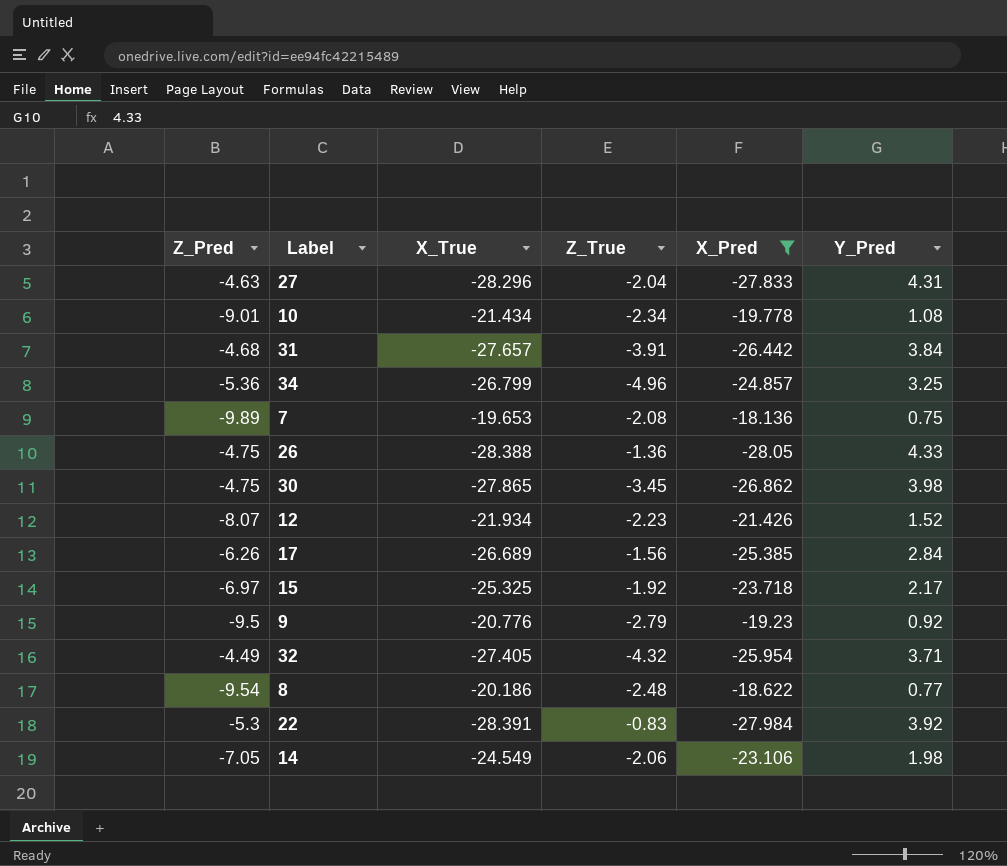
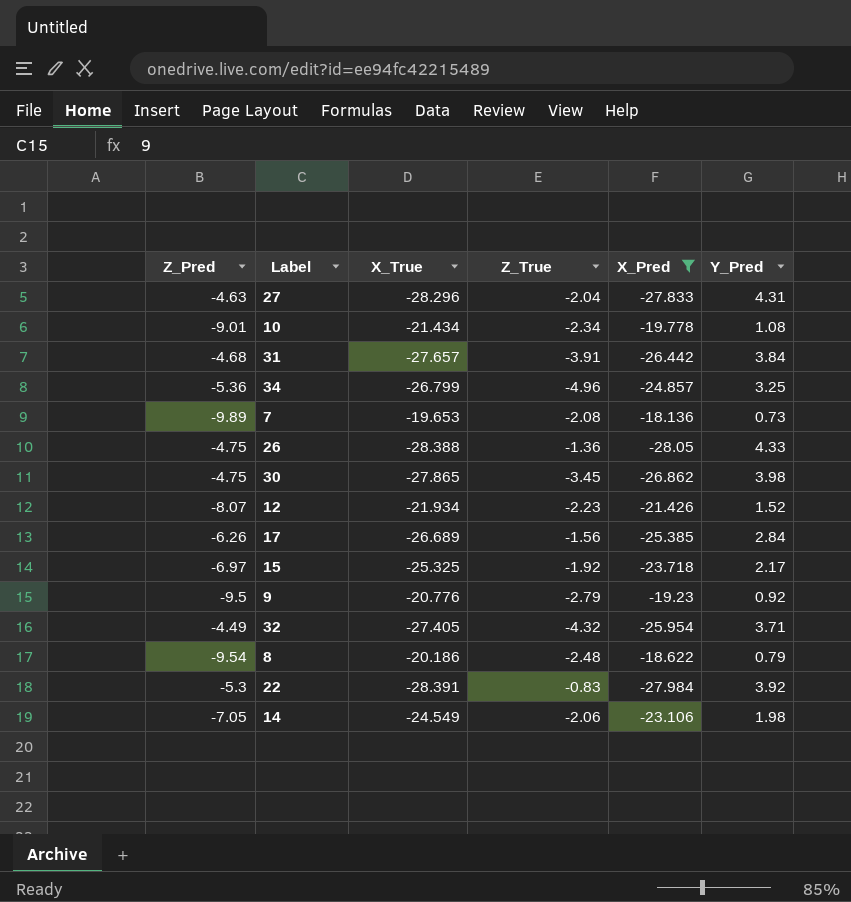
7 | Y_Pred: 0.75 -> 0.73
8 | Y_Pred: 0.77 -> 0.79

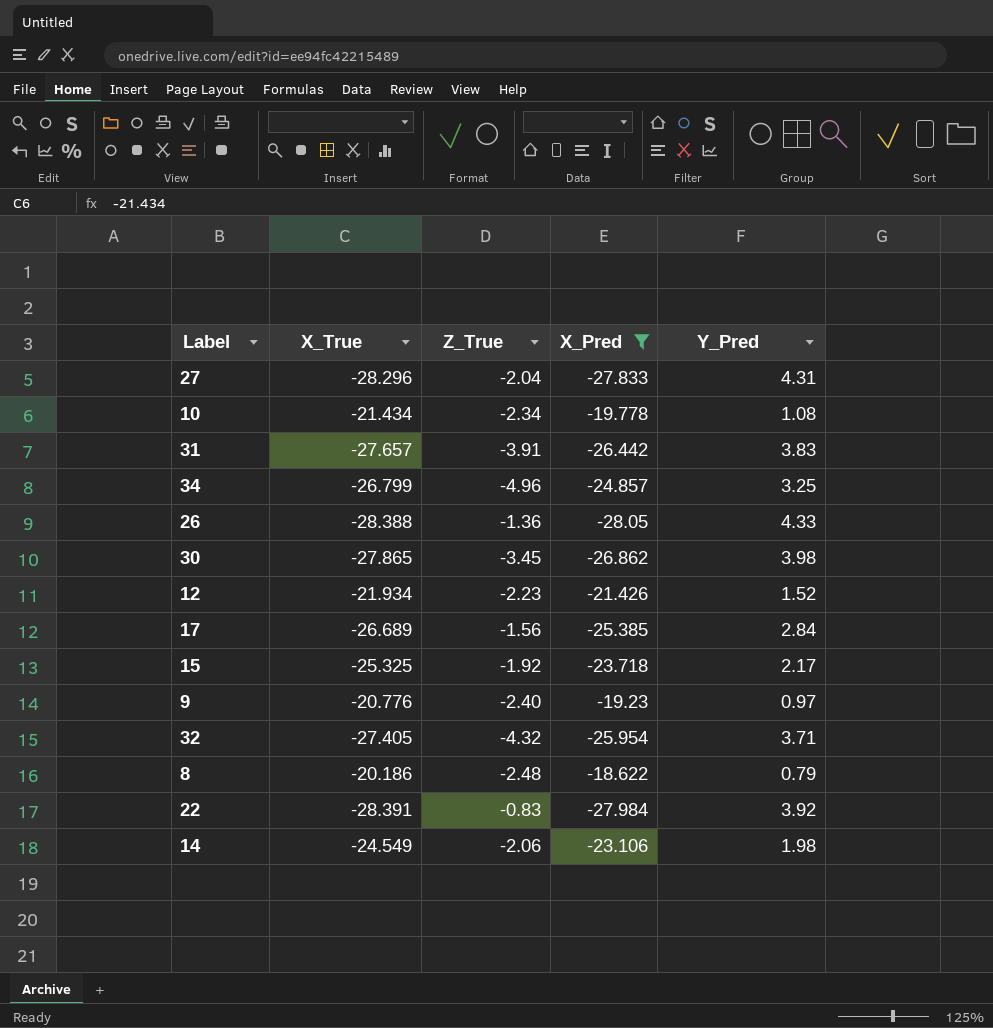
column Z_Pred | position: 1 -> none
row 7: -9.89 | -19.653 | -2.08 | -18.136 | 0.73 -> none
31 | Y_Pred: 3.84 -> 3.83
9 | Z_True: -2.79 -> -2.40
9 | Y_Pred: 0.92 -> 0.97

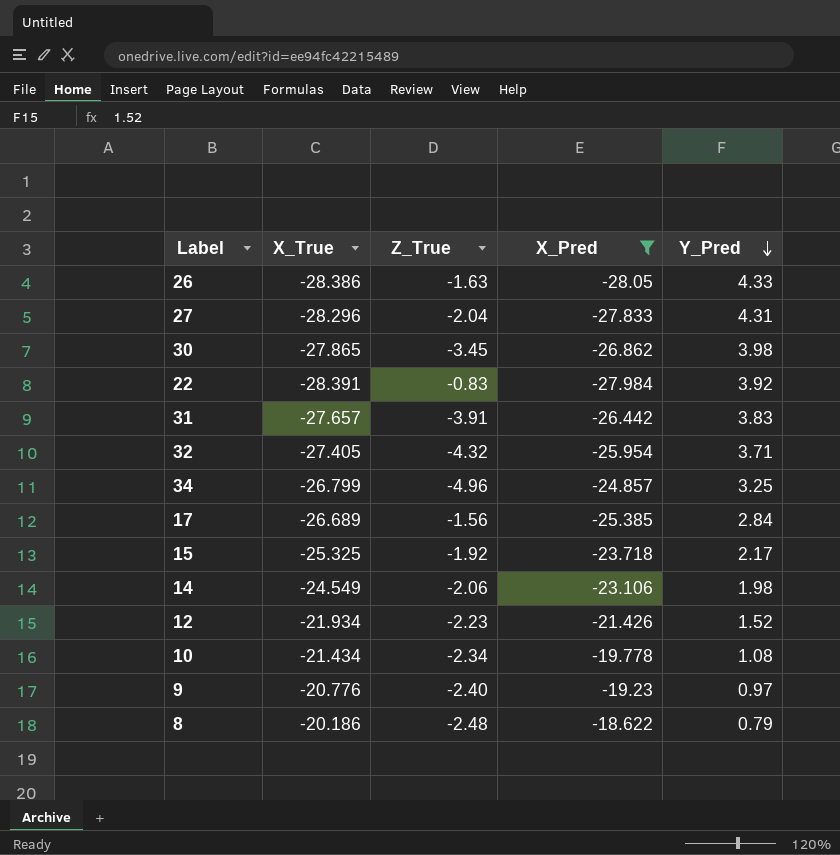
row order: none -> Y_Pred descending
26 | X_True: -28.388 -> -28.386
26 | Z_True: -1.36 -> -1.63

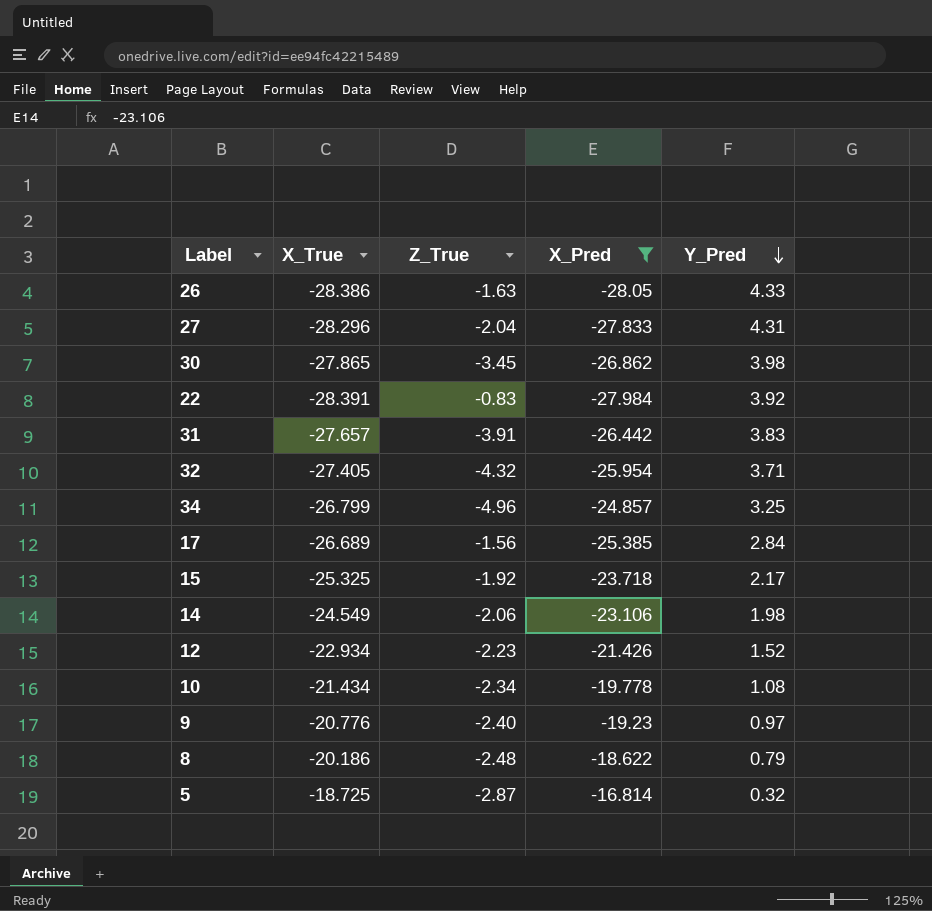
12 | X_True: -21.934 -> -22.934
row 5: none -> -18.725 | -2.87 | -16.814 | 0.32

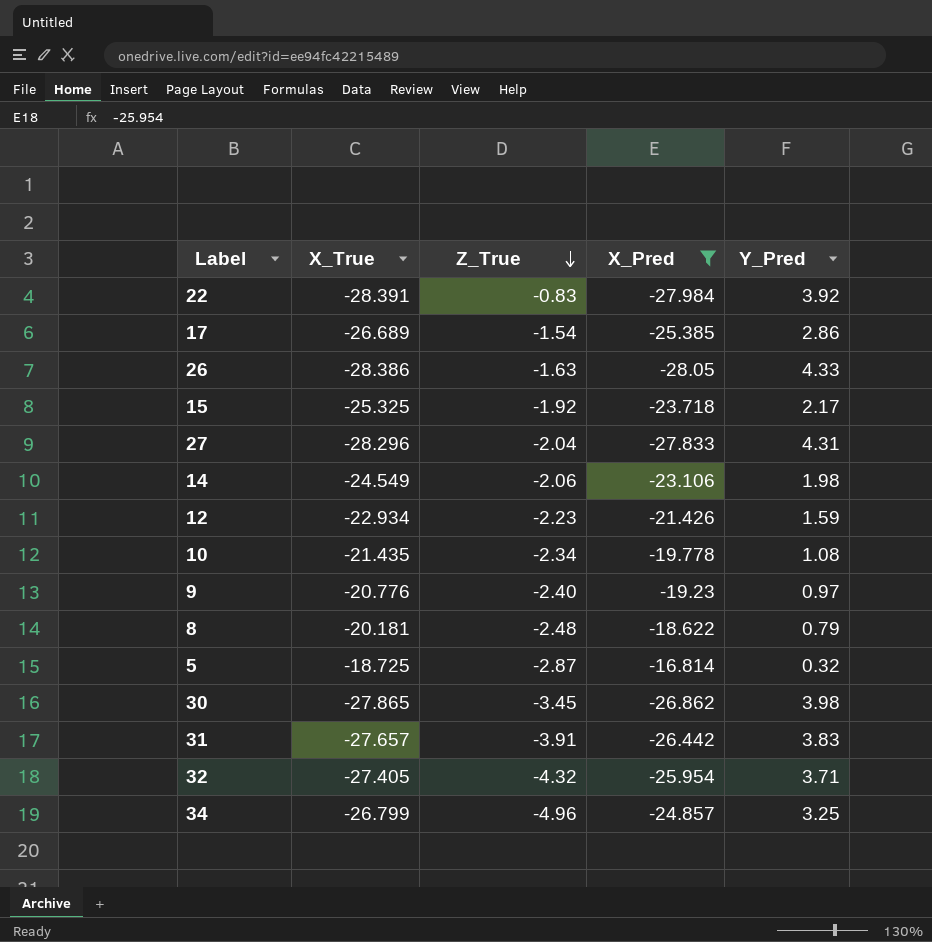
row order: Y_Pred descending -> Z_True descending
17 | Z_True: -1.56 -> -1.54
17 | Y_Pred: 2.84 -> 2.86
12 | Y_Pred: 1.52 -> 1.59
10 | X_True: -21.434 -> -21.435
8 | X_True: -20.186 -> -20.181

